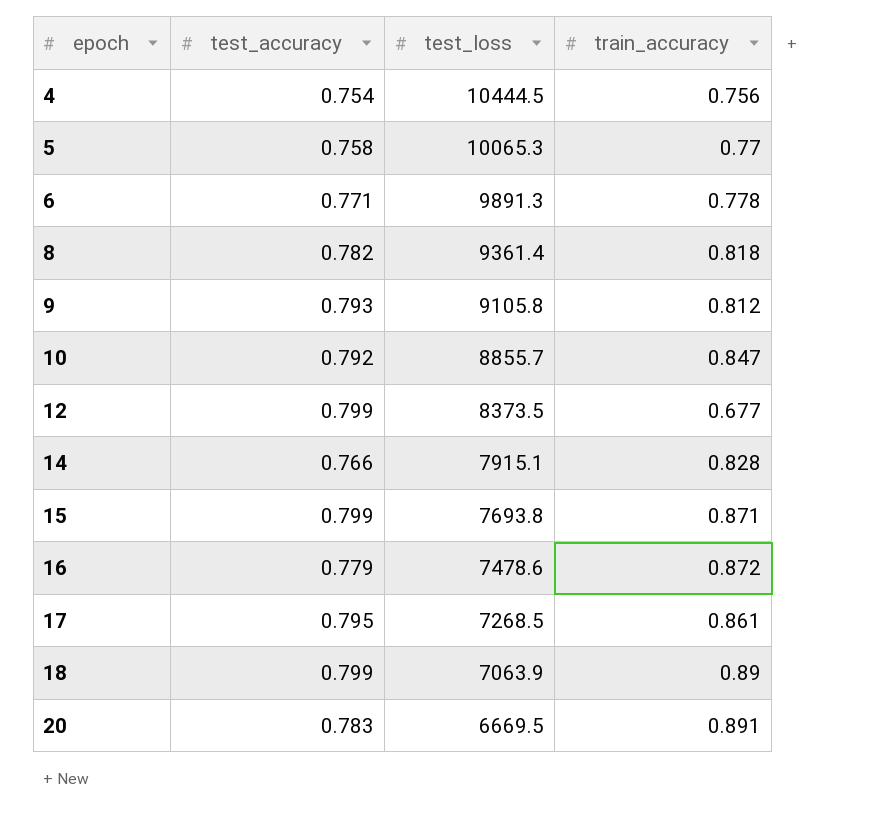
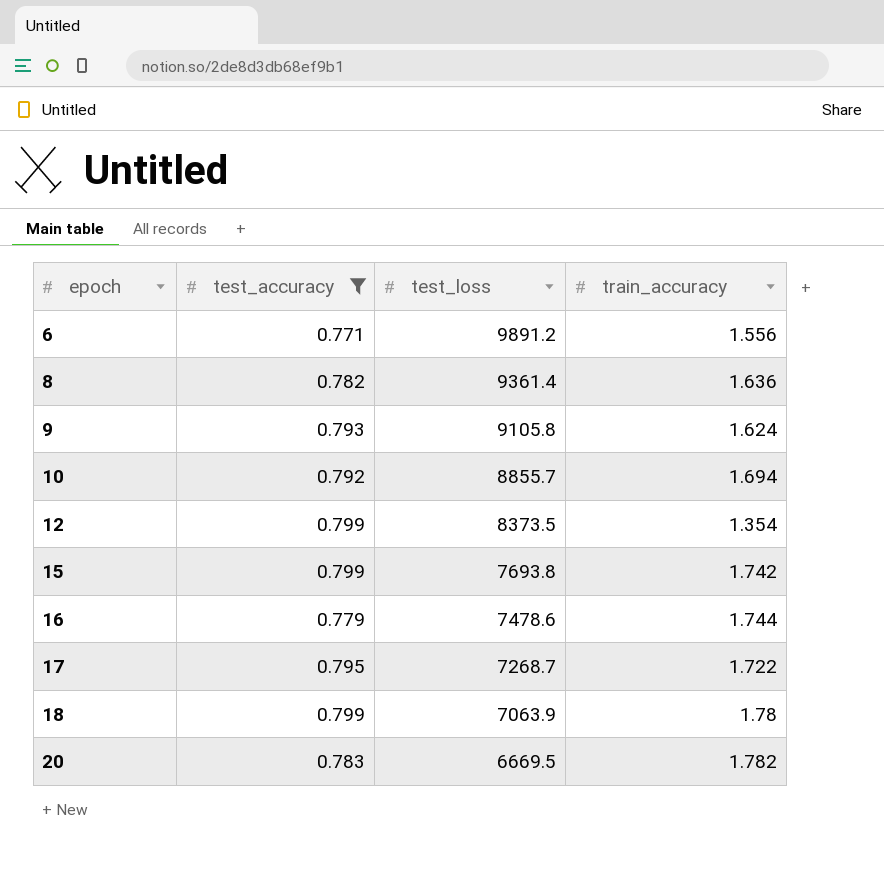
filter: none -> test_accuracy >= 0.771
6 | test_loss: 9891.3 -> 9891.2
6 | train_accuracy: 0.778 -> 1.556
8 | train_accuracy: 0.818 -> 1.636
9 | train_accuracy: 0.812 -> 1.624
10 | train_accuracy: 0.847 -> 1.694
12 | train_accuracy: 0.677 -> 1.354
15 | train_accuracy: 0.871 -> 1.742
16 | train_accuracy: 0.872 -> 1.744
17 | test_loss: 7268.5 -> 7268.7
17 | train_accuracy: 0.861 -> 1.722
18 | train_accuracy: 0.89 -> 1.78
20 | train_accuracy: 0.891 -> 1.782

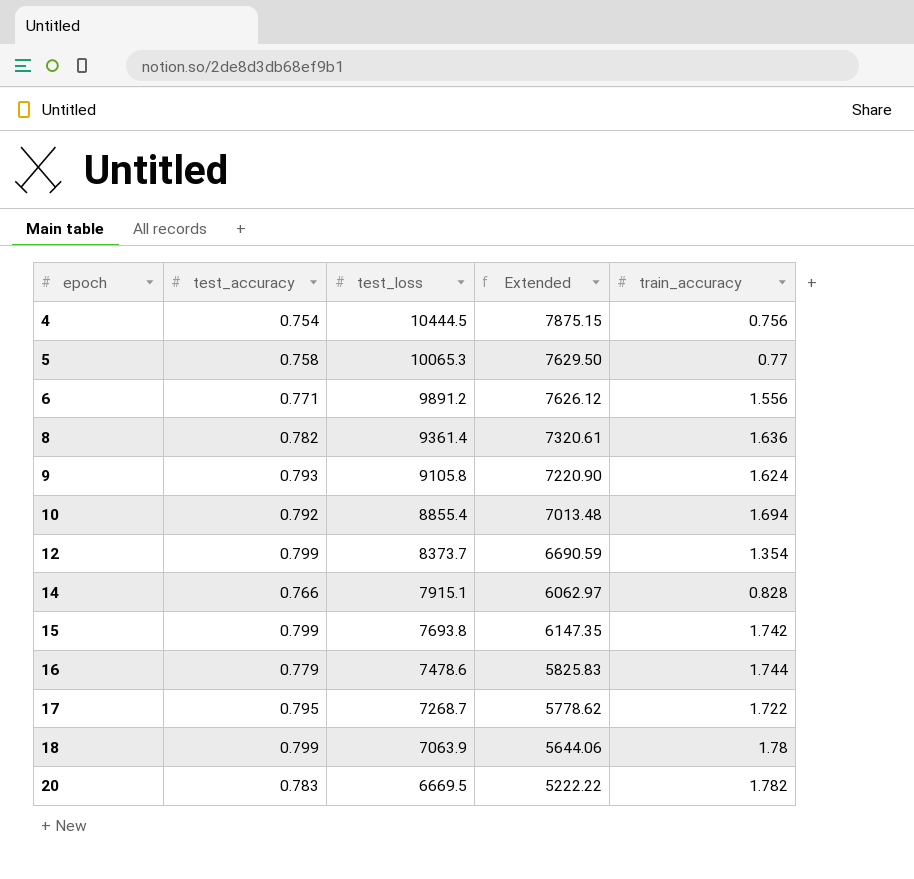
filter: test_accuracy >= 0.771 -> none
column Extended | formula: none -> [test_accuracy] * [test_loss]
10 | test_loss: 8855.7 -> 8855.4
12 | test_loss: 8373.5 -> 8373.7

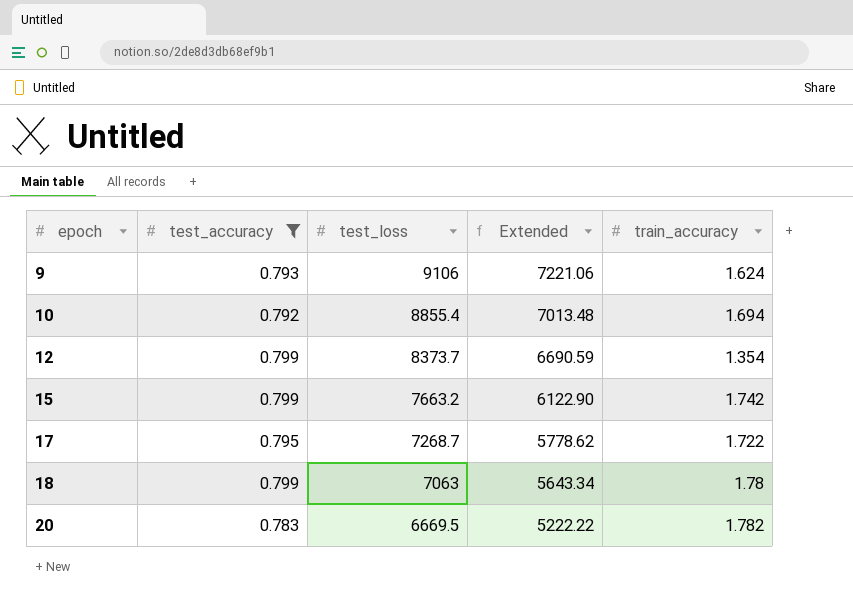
filter: none -> test_accuracy >= 0.783
9 | test_loss: 9105.8 -> 9106
9 | Extended: 7220.90 -> 7221.06
15 | test_loss: 7693.8 -> 7663.2
15 | Extended: 6147.35 -> 6122.90
18 | test_loss: 7063.9 -> 7063
18 | Extended: 5644.06 -> 5643.34

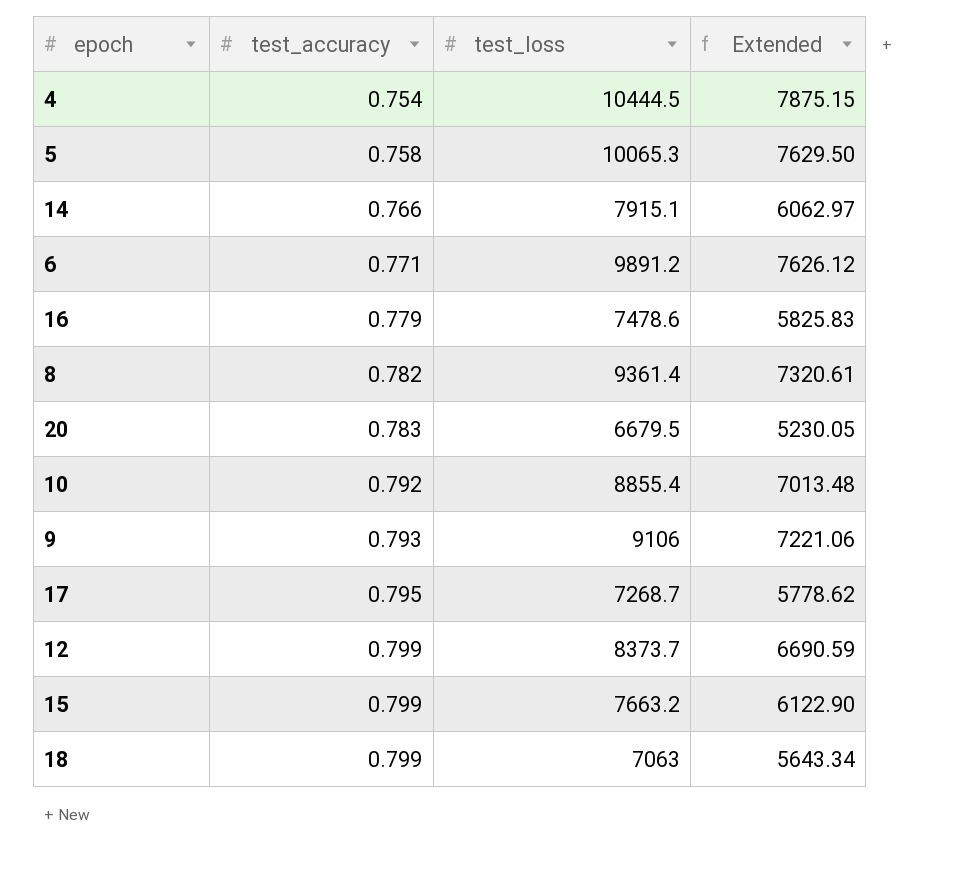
filter: test_accuracy >= 0.783 -> none
row order: epoch ascending -> test_accuracy ascending
column train_accuracy | position: 5 -> none
20 | test_loss: 6669.5 -> 6679.5
20 | Extended: 5222.22 -> 5230.05

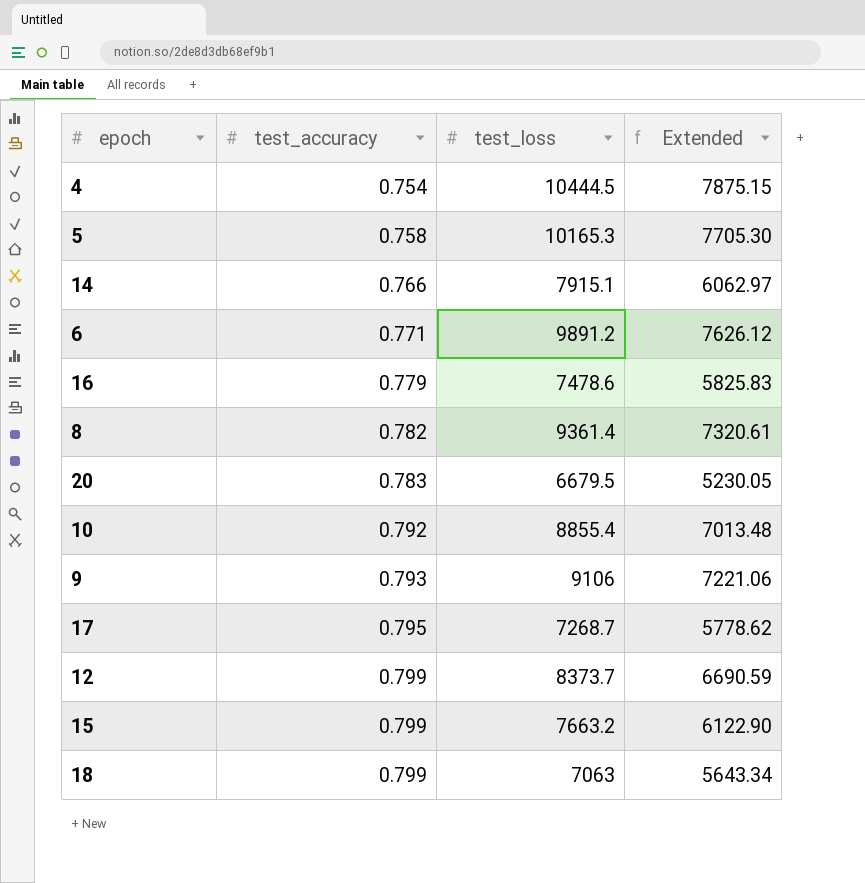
5 | test_loss: 10065.3 -> 10165.3
5 | Extended: 7629.50 -> 7705.30

